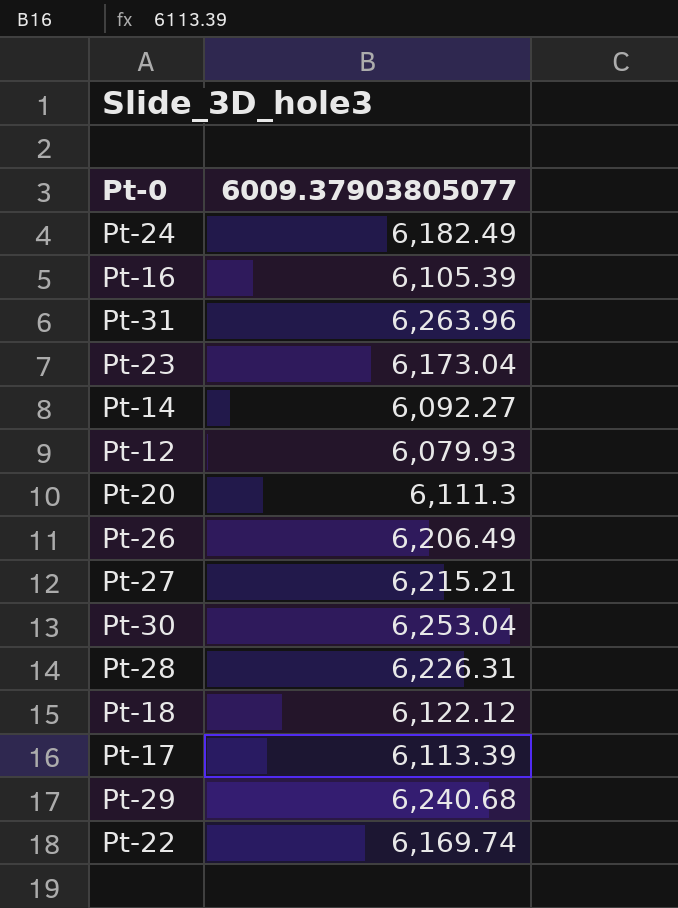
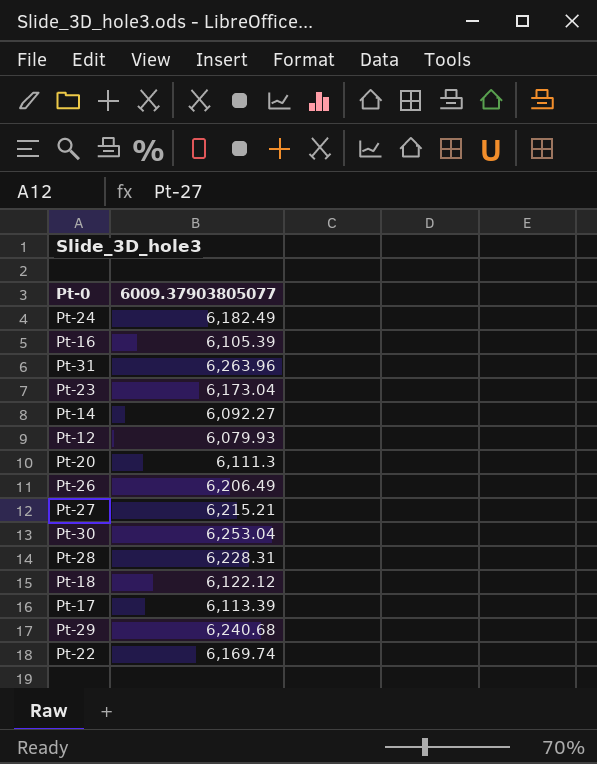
Pt-28 | 6009.37903805077: 6,226.31 -> 6,228.31

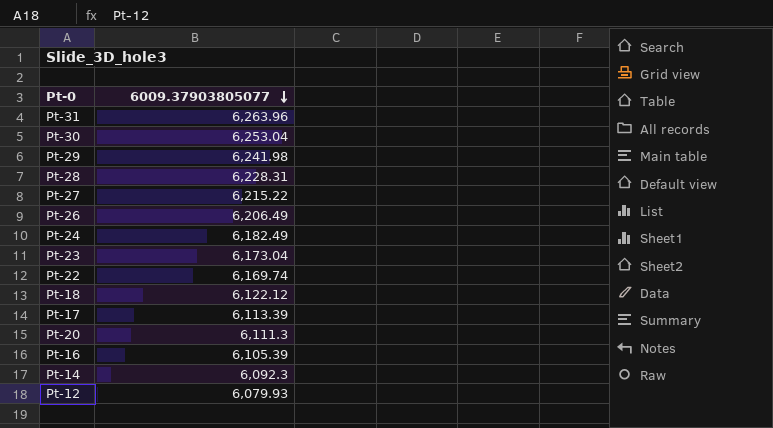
row order: none -> 6009.37903805077 descending
Pt-29 | 6009.37903805077: 6,240.68 -> 6,241.98
Pt-27 | 6009.37903805077: 6,215.21 -> 6,215.22
Pt-14 | 6009.37903805077: 6,092.27 -> 6,092.3

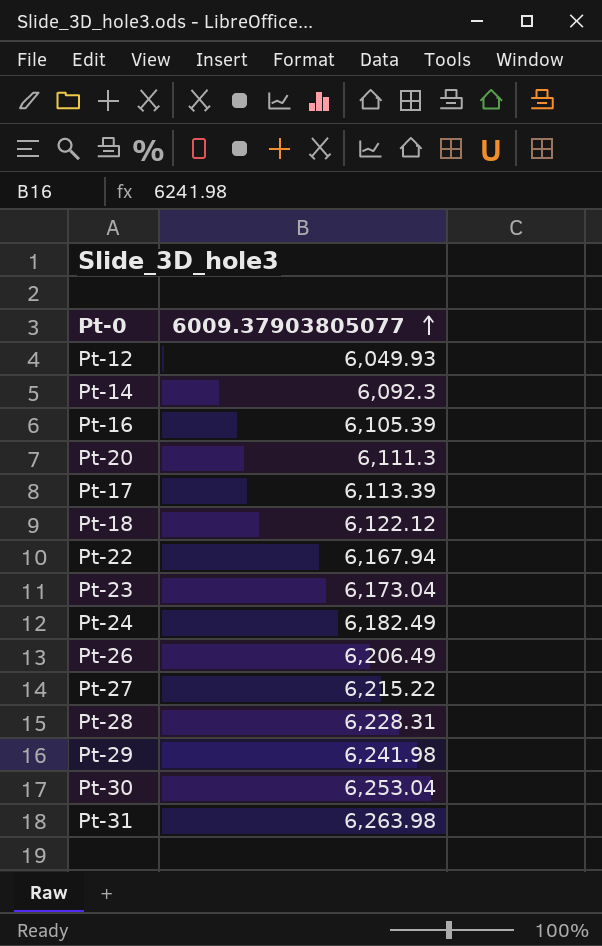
row order: 6009.37903805077 descending -> 6009.37903805077 ascending
Pt-12 | 6009.37903805077: 6,079.93 -> 6,049.93
Pt-22 | 6009.37903805077: 6,169.74 -> 6,167.94
Pt-31 | 6009.37903805077: 6,263.96 -> 6,263.98

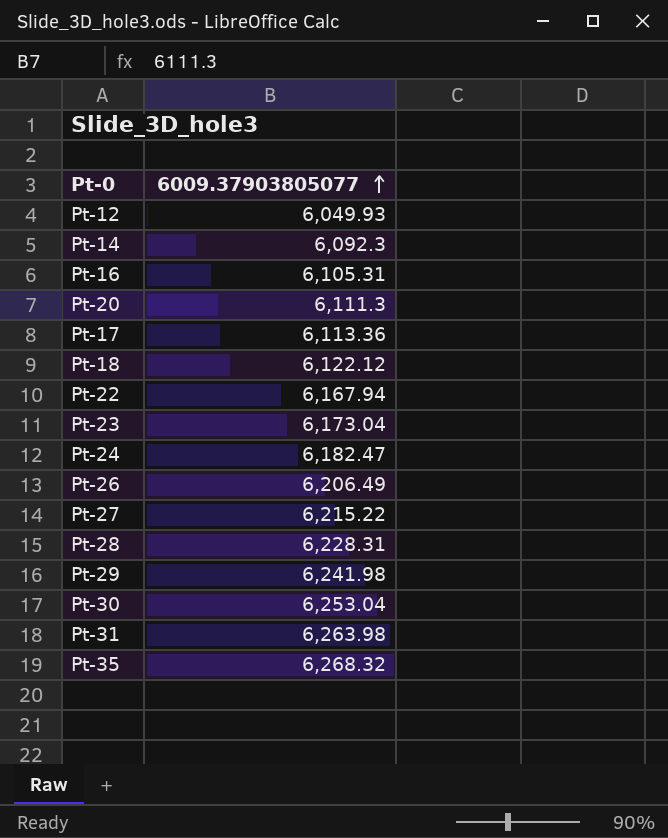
Pt-16 | 6009.37903805077: 6,105.39 -> 6,105.31
Pt-17 | 6009.37903805077: 6,113.39 -> 6,113.36
Pt-24 | 6009.37903805077: 6,182.49 -> 6,182.47
row Pt-35: none -> 6,268.32

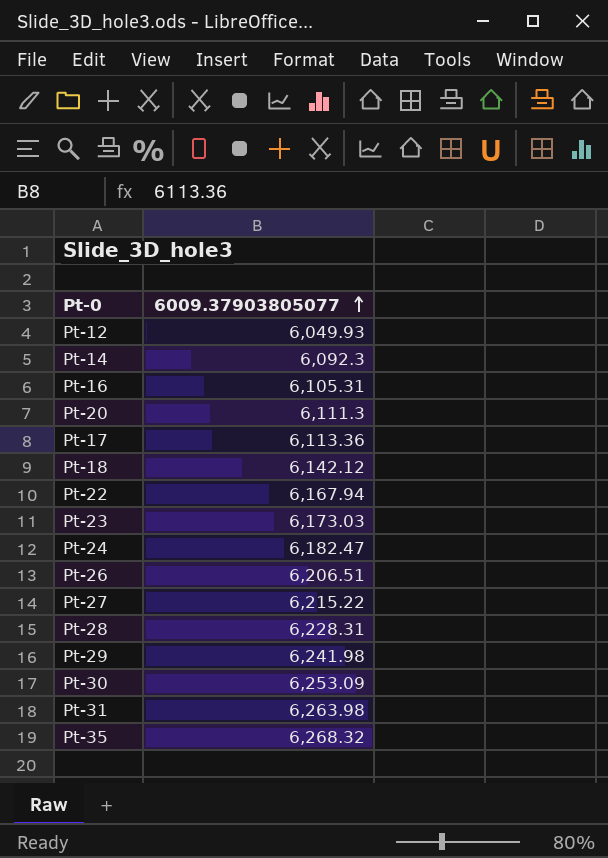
Pt-18 | 6009.37903805077: 6,122.12 -> 6,142.12
Pt-23 | 6009.37903805077: 6,173.04 -> 6,173.03
Pt-26 | 6009.37903805077: 6,206.49 -> 6,206.51
Pt-30 | 6009.37903805077: 6,253.04 -> 6,253.09

